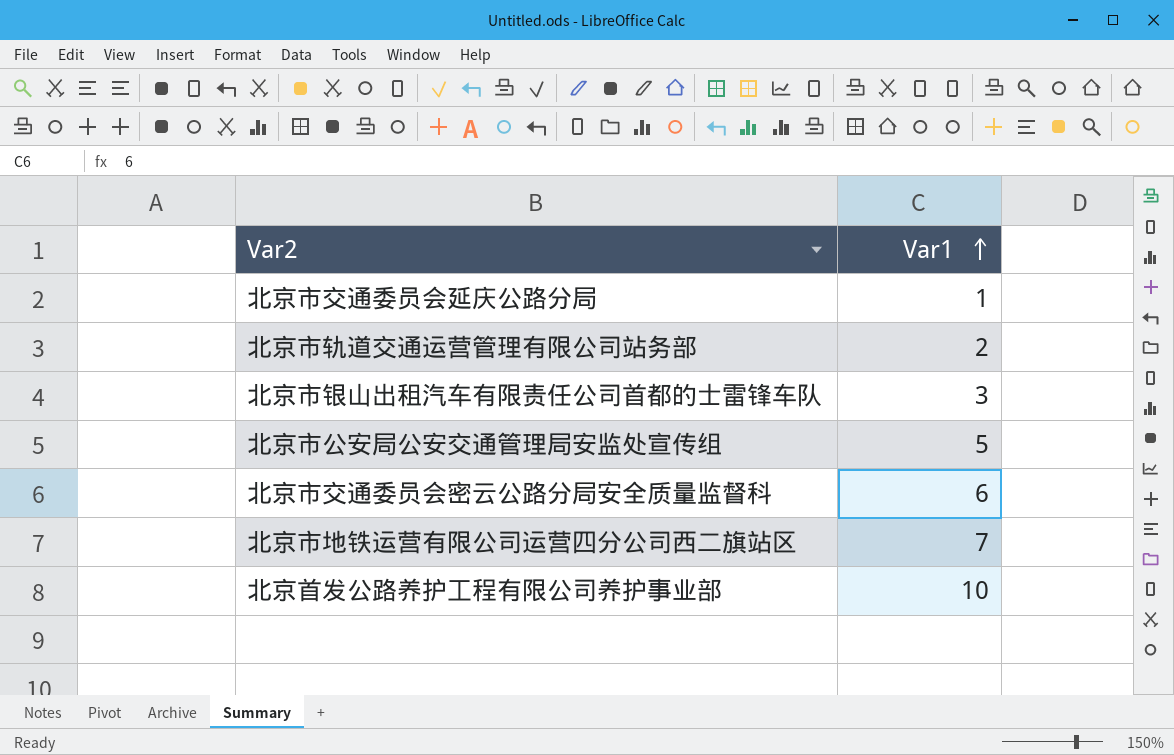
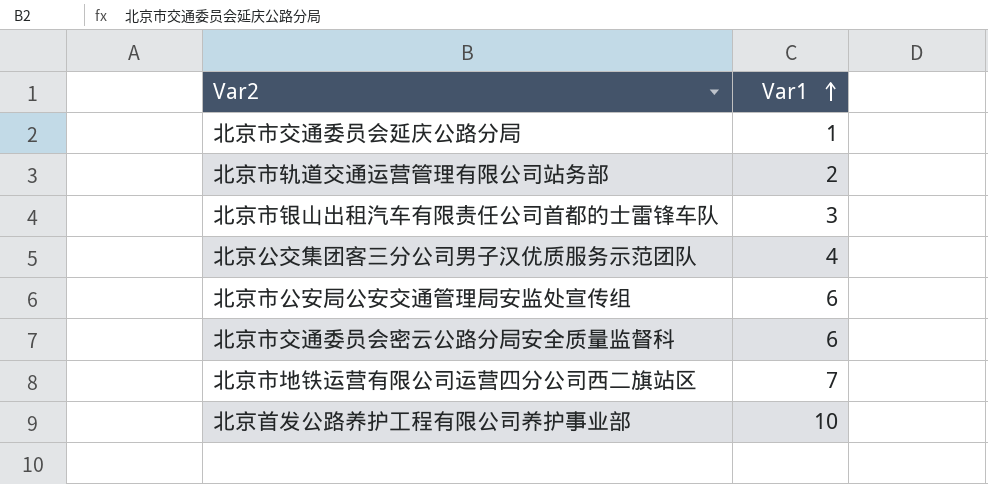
row 北京公交集团客三分公司男子汉优质服务示范团队: none -> 4
北京市公安局公安交通管理局安监处宣传组 | Var1: 5 -> 6

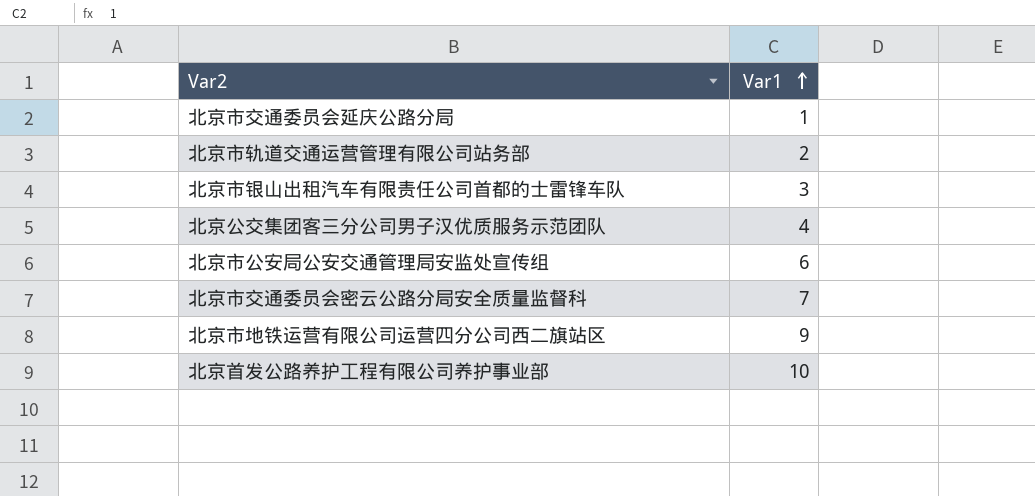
北京市交通委员会密云公路分局安全质量监督科 | Var1: 6 -> 7
北京市地铁运营有限公司运营四分公司西二旗站区 | Var1: 7 -> 9

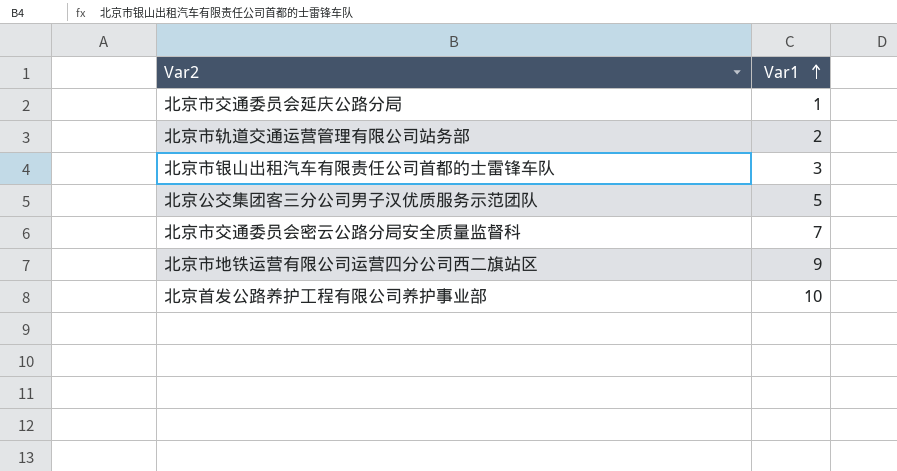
row 北京市公安局公安交通管理局安监处宣传组: 6 -> none
北京公交集团客三分公司男子汉优质服务示范团队 | Var1: 4 -> 5

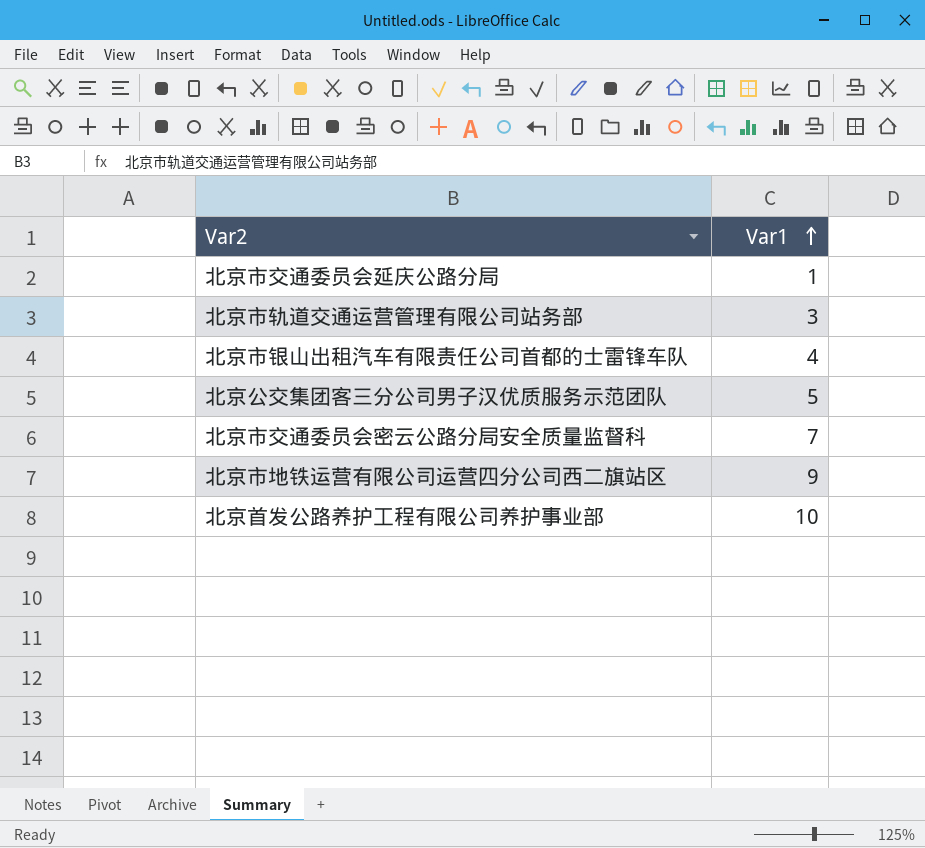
北京市轨道交通运营管理有限公司站务部 | Var1: 2 -> 3
北京市银山出租汽车有限责任公司首都的士雷锋车队 | Var1: 3 -> 4

